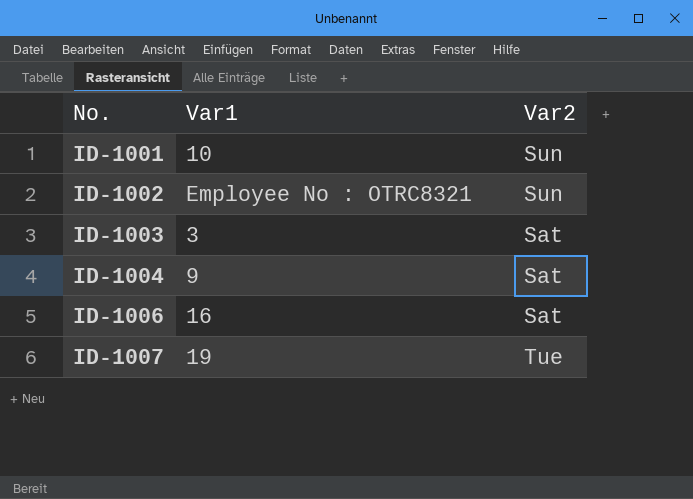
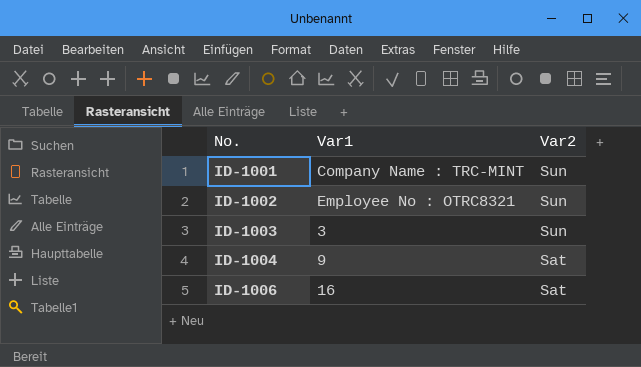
row ID-1007: 19 | Tue -> none
ID-1001 | Var1: 10 -> Company Name : TRC-MINT
ID-1003 | Var2: Sat -> Sun

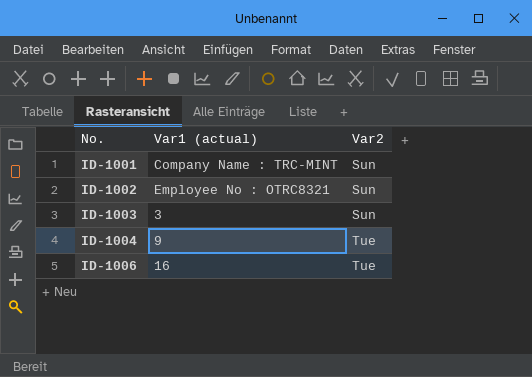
column name: Var1 -> Var1 (actual)
ID-1004 | Var2: Sat -> Tue
ID-1006 | Var2: Sat -> Tue

